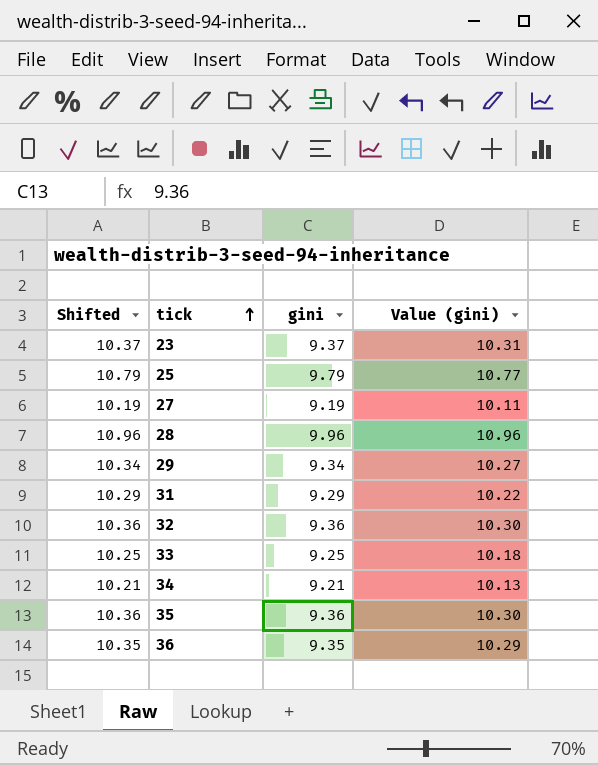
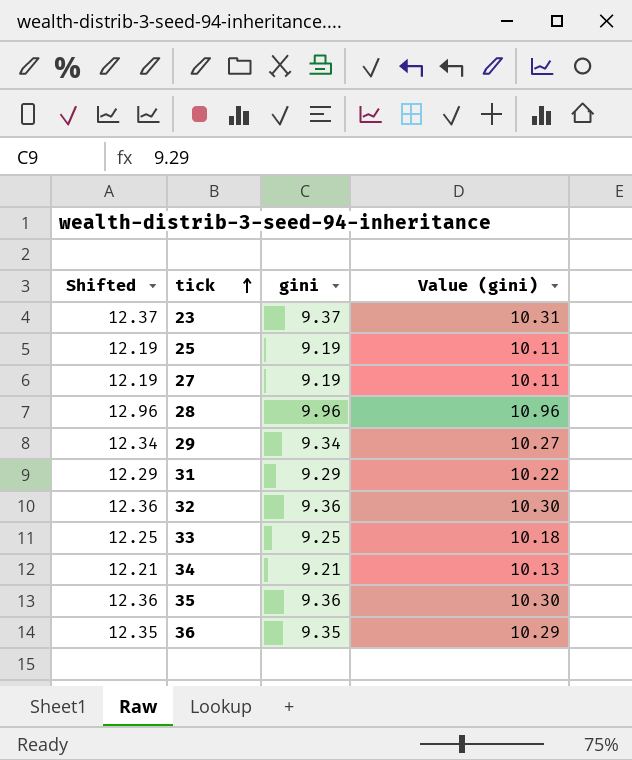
column Shifted | formula: [gini] + 1 -> [gini] + 3
25 | gini: 9.79 -> 9.19
25 | Value (gini): 10.77 -> 10.11

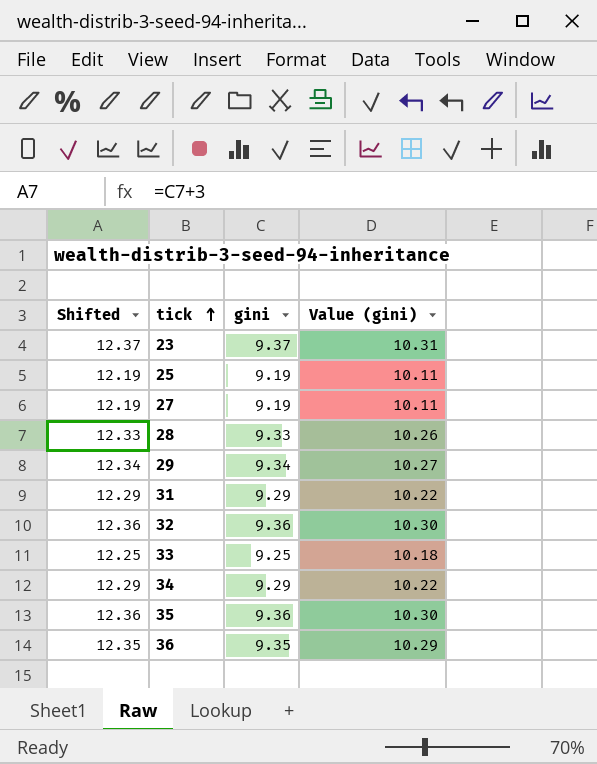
28 | Shifted: 12.96 -> 12.33
28 | gini: 9.96 -> 9.33
28 | Value (gini): 10.96 -> 10.26
34 | Shifted: 12.21 -> 12.29
34 | gini: 9.21 -> 9.29
34 | Value (gini): 10.13 -> 10.22

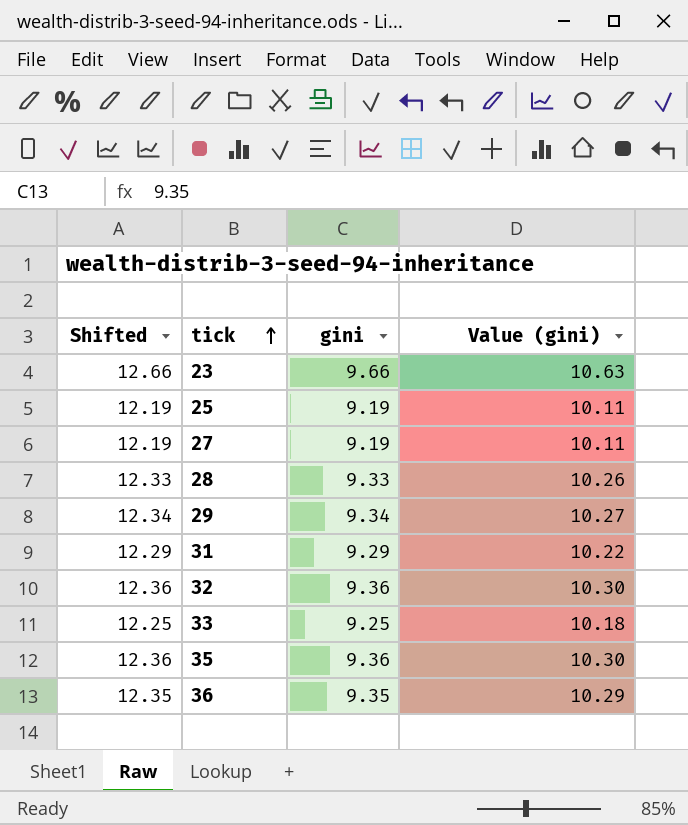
row 34: 12.29 | 9.29 | 10.22 -> none
23 | Shifted: 12.37 -> 12.66
23 | gini: 9.37 -> 9.66
23 | Value (gini): 10.31 -> 10.63

